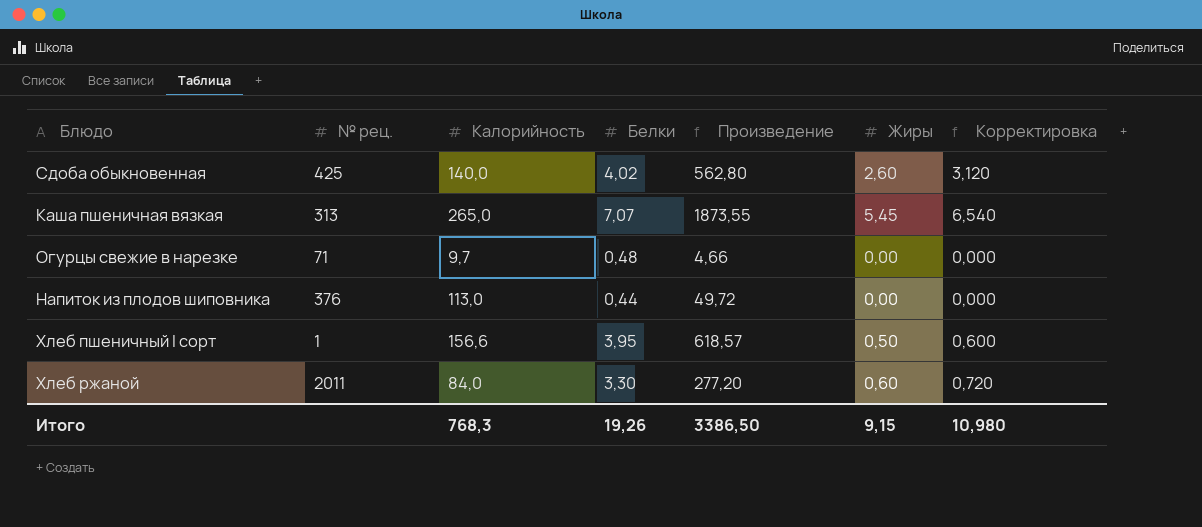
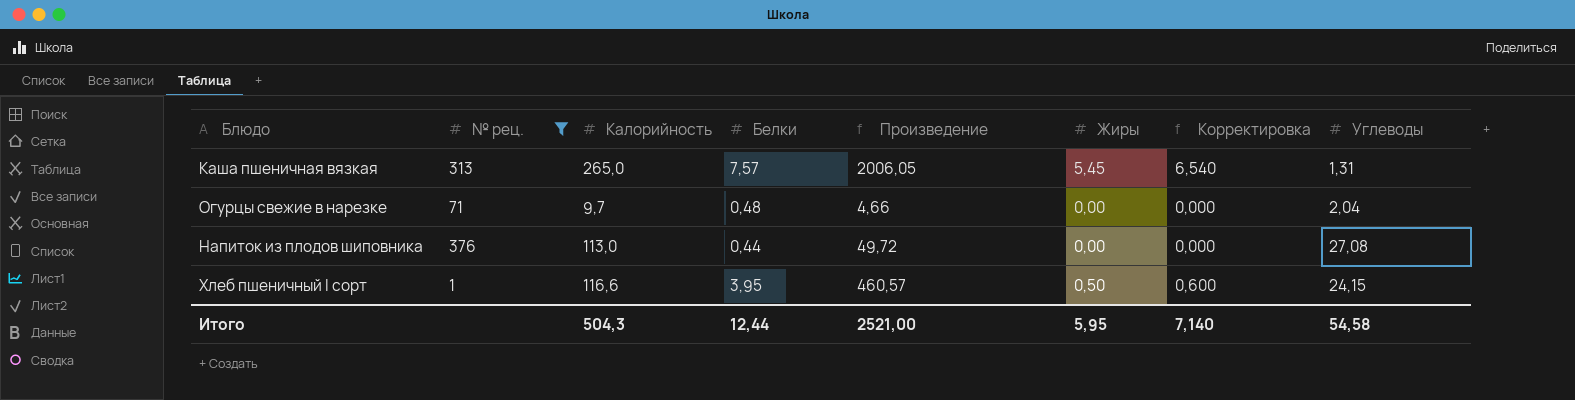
filter: none -> № рец. <= 376
column Углеводы | position: none -> 8
Каша пшеничная вязкая | Белки: 7,07 -> 7,57
Каша пшеничная вязкая | Произведение: 1873,55 -> 2006,05
Хлеб пшеничный I сорт | Калорийность: 156,6 -> 116,6
Хлеб пшеничный I сорт | Произведение: 618,57 -> 460,57
Итого | Калорийность: 768,3 -> 504,3
Итого | Белки: 19,26 -> 12,44
Итого | Произведение: 3386,50 -> 2521,00
Итого | Жиры: 9,15 -> 5,95
Итого | Корректировка: 10,980 -> 7,140

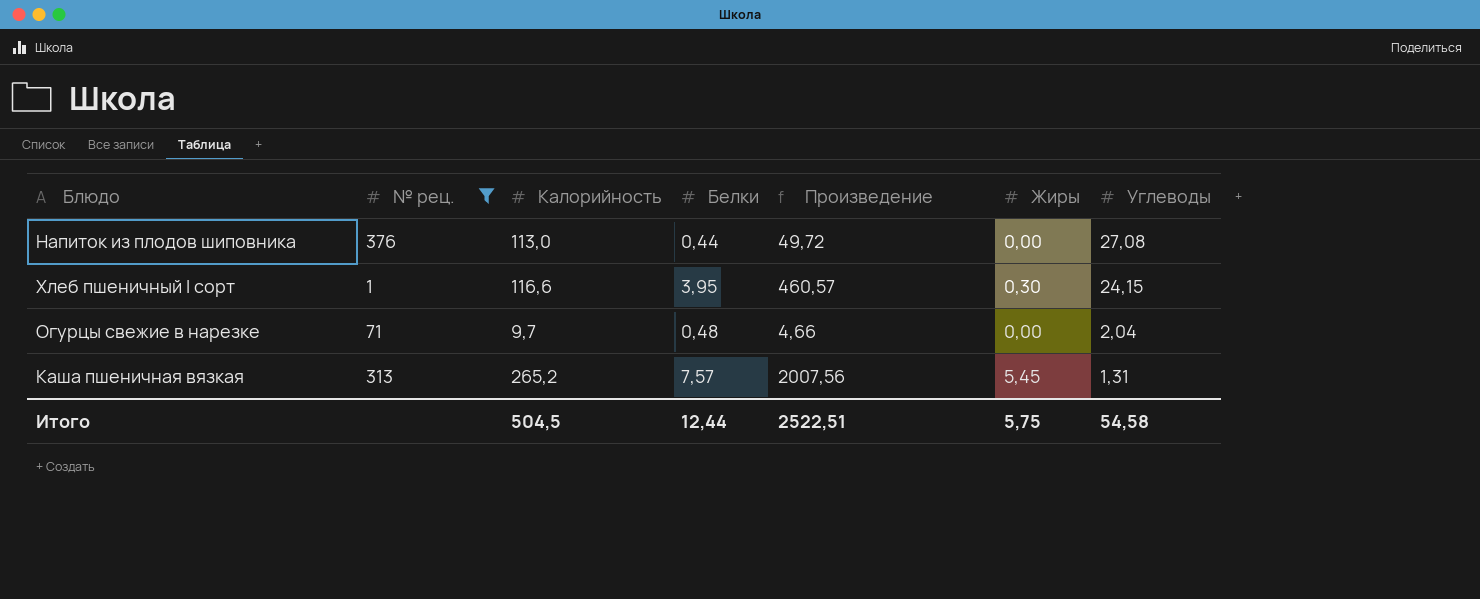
row order: none -> Углеводы descending
column Корректировка | formula: [Жиры] * 1,2 -> none
Хлеб пшеничный I сорт | Жиры: 0,50 -> 0,30
Каша пшеничная вязкая | Калорийность: 265,0 -> 265,2
Каша пшеничная вязкая | Произведение: 2006,05 -> 2007,56
Итого | Калорийность: 504,3 -> 504,5
Итого | Произведение: 2521,00 -> 2522,51
Итого | Жиры: 5,95 -> 5,75

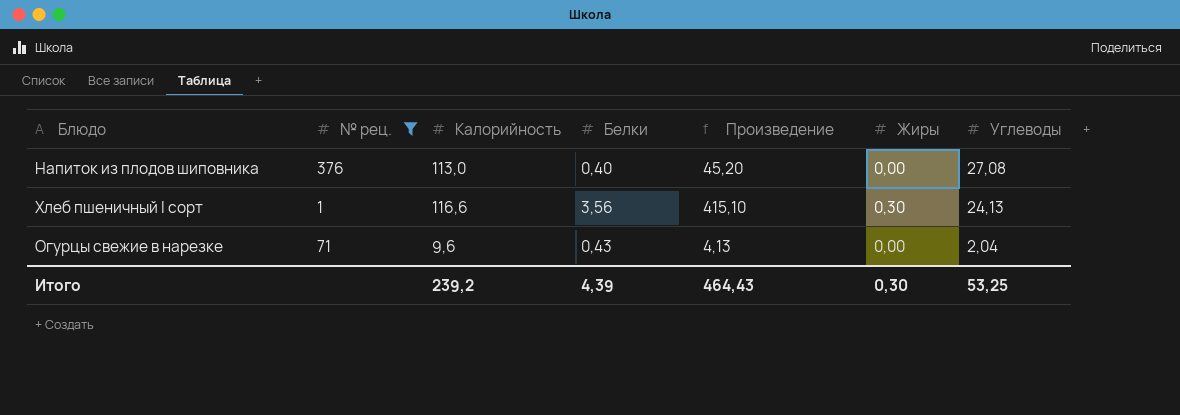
row Каша пшеничная вязкая: 313 | 265,2 | 7,57 | 2007,56 | 5,45 | 1,31 -> none
Напиток из плодов шиповника | Белки: 0,44 -> 0,40
Напиток из плодов шиповника | Произведение: 49,72 -> 45,20
Хлеб пшеничный I сорт | Белки: 3,95 -> 3,56
Хлеб пшеничный I сорт | Произведение: 460,57 -> 415,10
Хлеб пшеничный I сорт | Углеводы: 24,15 -> 24,13
Огурцы свежие в нарезке | Калорийность: 9,7 -> 9,6
Огурцы свежие в нарезке | Белки: 0,48 -> 0,43
Огурцы свежие в нарезке | Произведение: 4,66 -> 4,13
Итого | Калорийность: 504,5 -> 239,2
Итого | Белки: 12,44 -> 4,39
Итого | Произведение: 2522,51 -> 464,43
Итого | Жиры: 5,75 -> 0,30
Итого | Углеводы: 54,58 -> 53,25

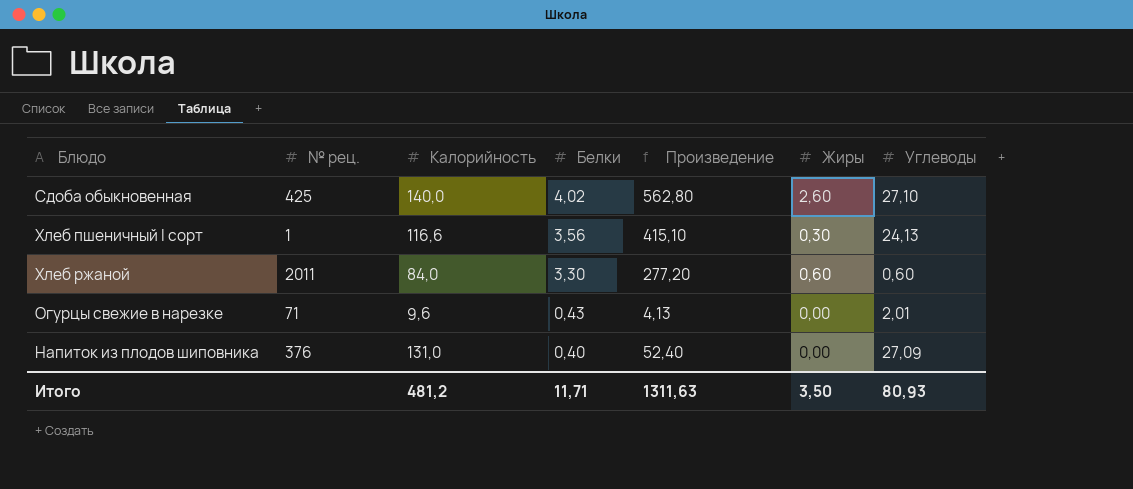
filter: № рец. <= 376 -> none
row order: Углеводы descending -> Белки descending
Огурцы свежие в нарезке | Углеводы: 2,04 -> 2,01
Напиток из плодов шиповника | Калорийность: 113,0 -> 131,0
Напиток из плодов шиповника | Произведение: 45,20 -> 52,40
Напиток из плодов шиповника | Углеводы: 27,08 -> 27,09
Итого | Калорийность: 239,2 -> 481,2
Итого | Белки: 4,39 -> 11,71
Итого | Произведение: 464,43 -> 1311,63
Итого | Жиры: 0,30 -> 3,50
Итого | Углеводы: 53,25 -> 80,93

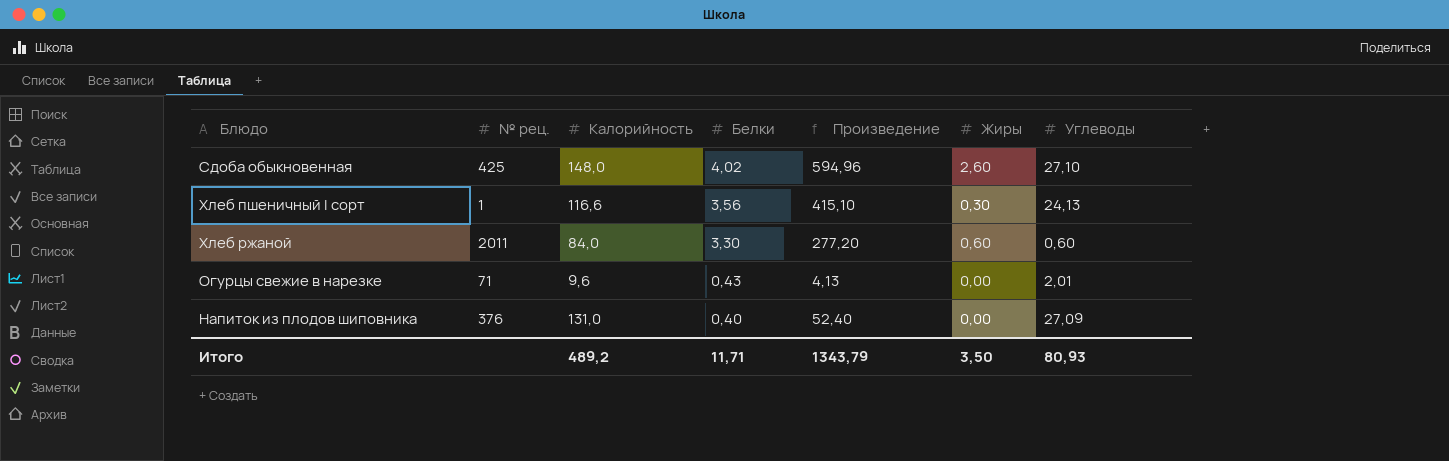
Сдоба обыкновенная | Калорийность: 140,0 -> 148,0
Сдоба обыкновенная | Произведение: 562,80 -> 594,96
Итого | Калорийность: 481,2 -> 489,2
Итого | Произведение: 1311,63 -> 1343,79

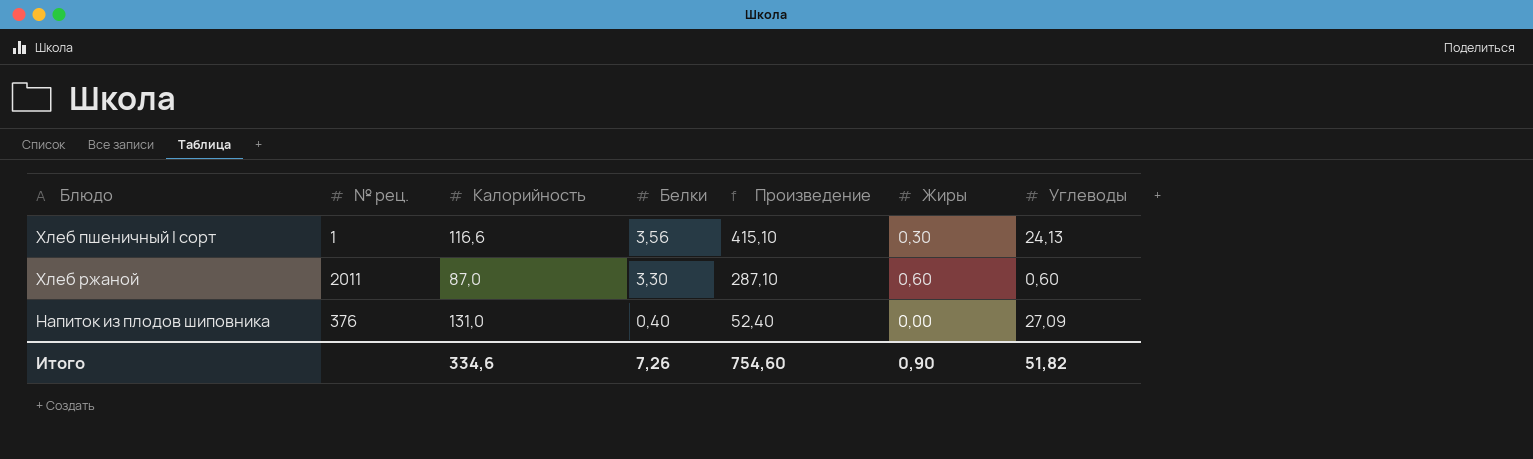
row Сдоба обыкновенная: 425 | 148,0 | 4,02 | 594,96 | 2,60 | 27,10 -> none
row Огурцы свежие в нарезке: 71 | 9,6 | 0,43 | 4,13 | 0,00 | 2,01 -> none
Хлеб ржаной | Калорийность: 84,0 -> 87,0
Хлеб ржаной | Произведение: 277,20 -> 287,10
Итого | Калорийность: 489,2 -> 334,6
Итого | Белки: 11,71 -> 7,26
Итого | Произведение: 1343,79 -> 754,60
Итого | Жиры: 3,50 -> 0,90
Итого | Углеводы: 80,93 -> 51,82

